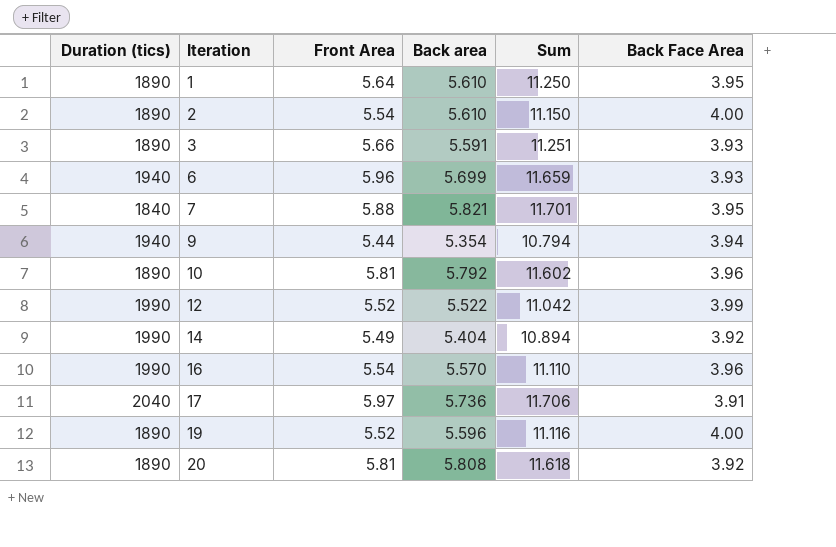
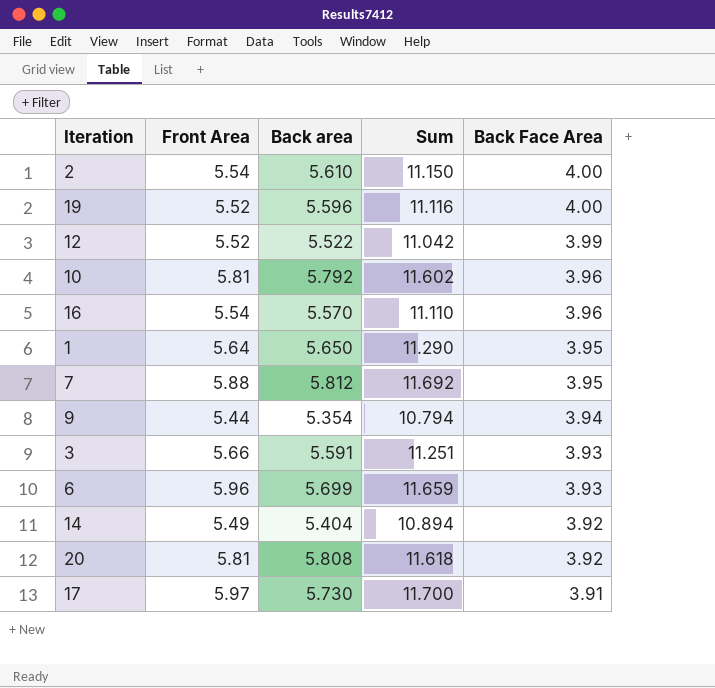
row order: Iteration ascending -> Back Face Area descending
column Duration (tics) | position: 1 -> none
1 | Back area: 5.610 -> 5.650
1 | Sum: 11.250 -> 11.290
7 | Back area: 5.821 -> 5.812
7 | Sum: 11.701 -> 11.692
17 | Back area: 5.736 -> 5.730
17 | Sum: 11.706 -> 11.700

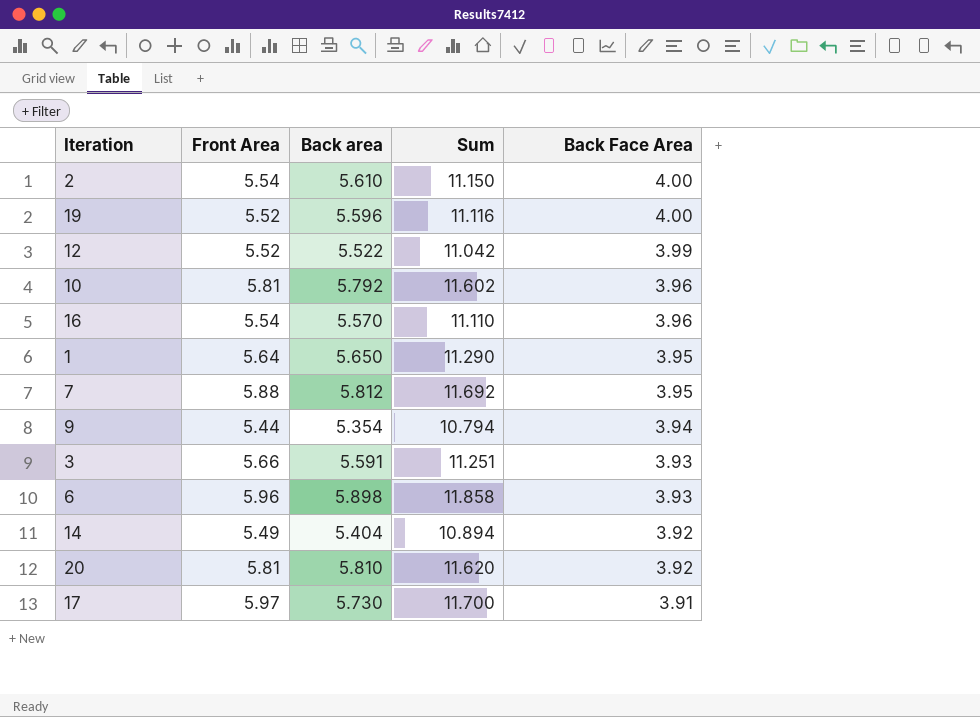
6 | Back area: 5.699 -> 5.898
6 | Sum: 11.659 -> 11.858
20 | Back area: 5.808 -> 5.810
20 | Sum: 11.618 -> 11.620

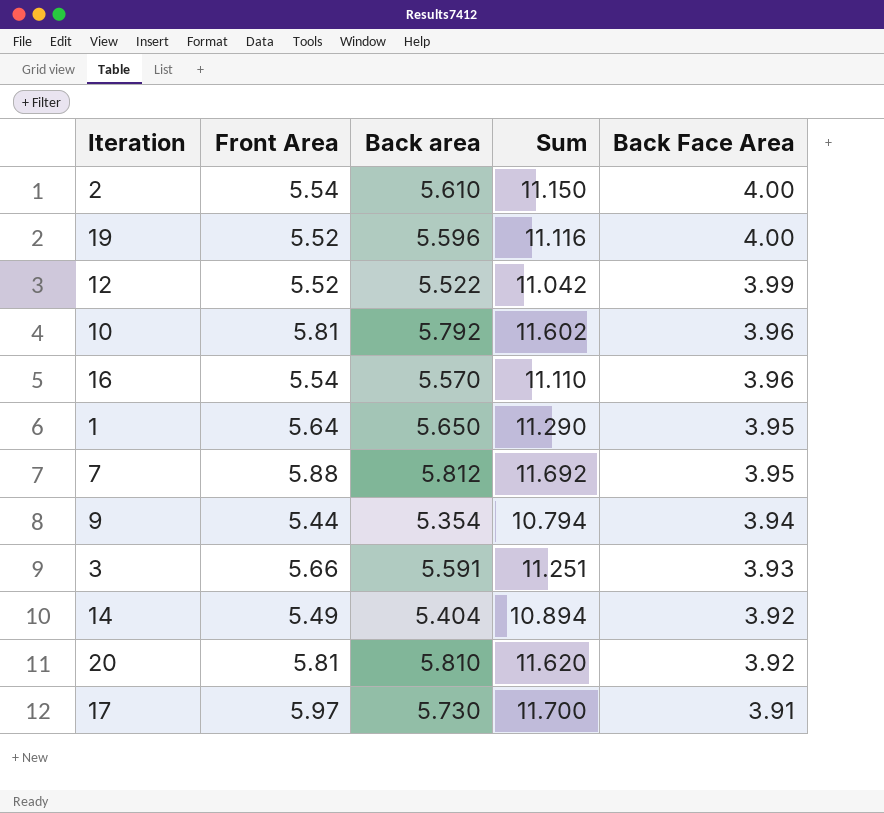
row 6: 5.96 | 5.898 | 11.858 | 3.93 -> none

